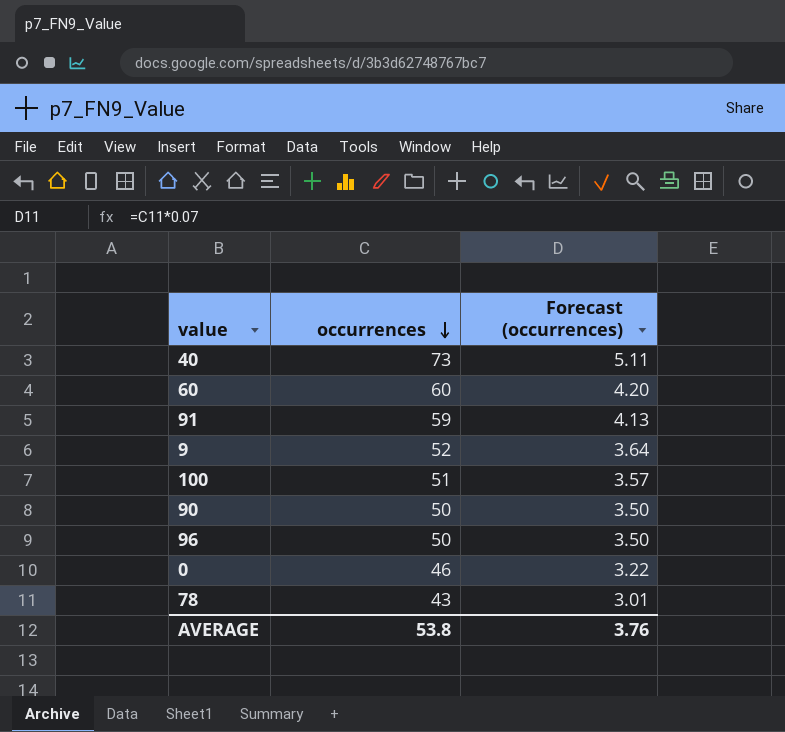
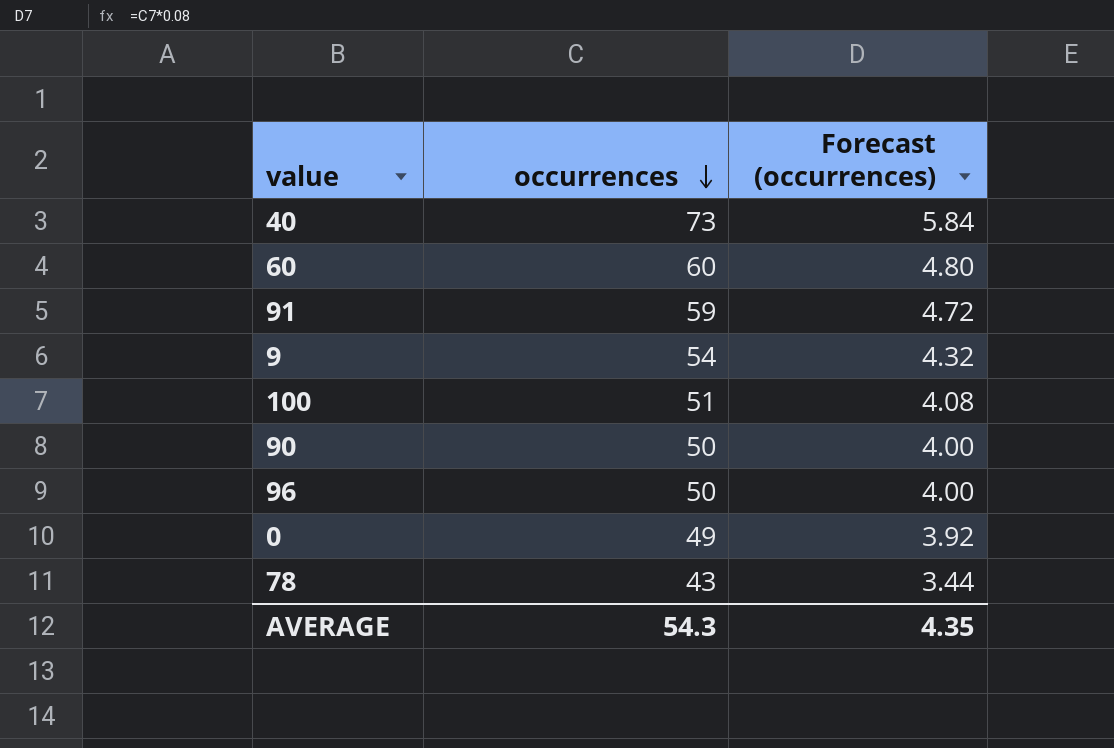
column Forecast (occurrences) | formula: [occurrences] * 0.07 -> [occurrences] * 0.08
9 | occurrences: 52 -> 54
0 | occurrences: 46 -> 49
AVERAGE | occurrences: 53.8 -> 54.3
AVERAGE | Forecast (occurrences): 3.76 -> 4.35

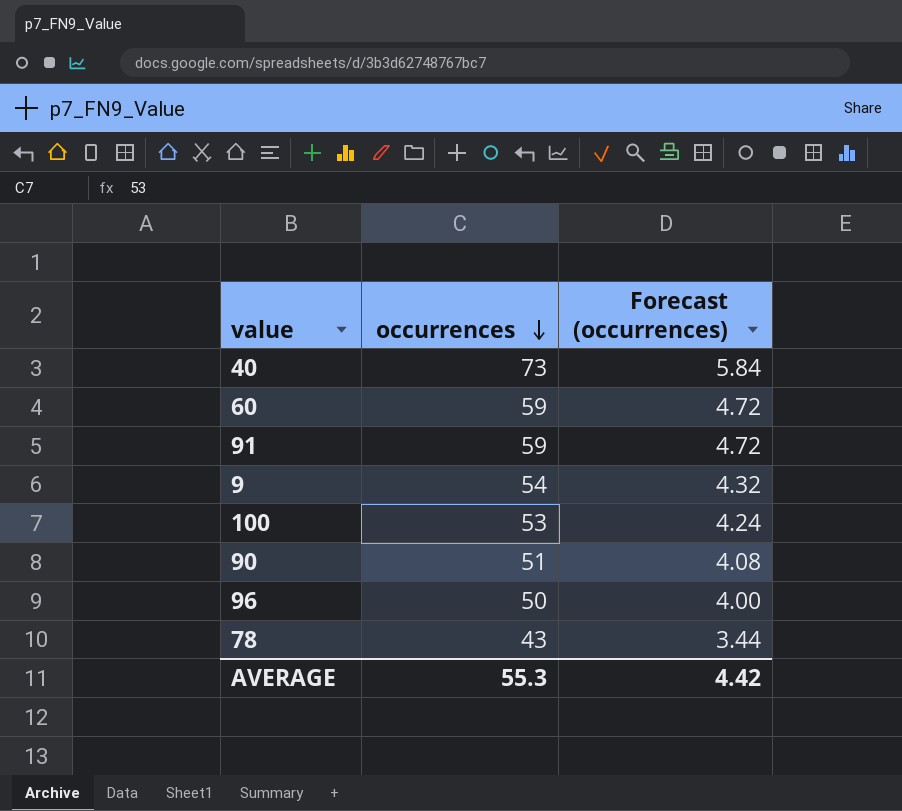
row 0: 49 | 3.92 -> none
60 | occurrences: 60 -> 59
60 | Forecast (occurrences): 4.80 -> 4.72
100 | occurrences: 51 -> 53
100 | Forecast (occurrences): 4.08 -> 4.24
90 | occurrences: 50 -> 51
90 | Forecast (occurrences): 4.00 -> 4.08
AVERAGE | occurrences: 54.3 -> 55.3
AVERAGE | Forecast (occurrences): 4.35 -> 4.42

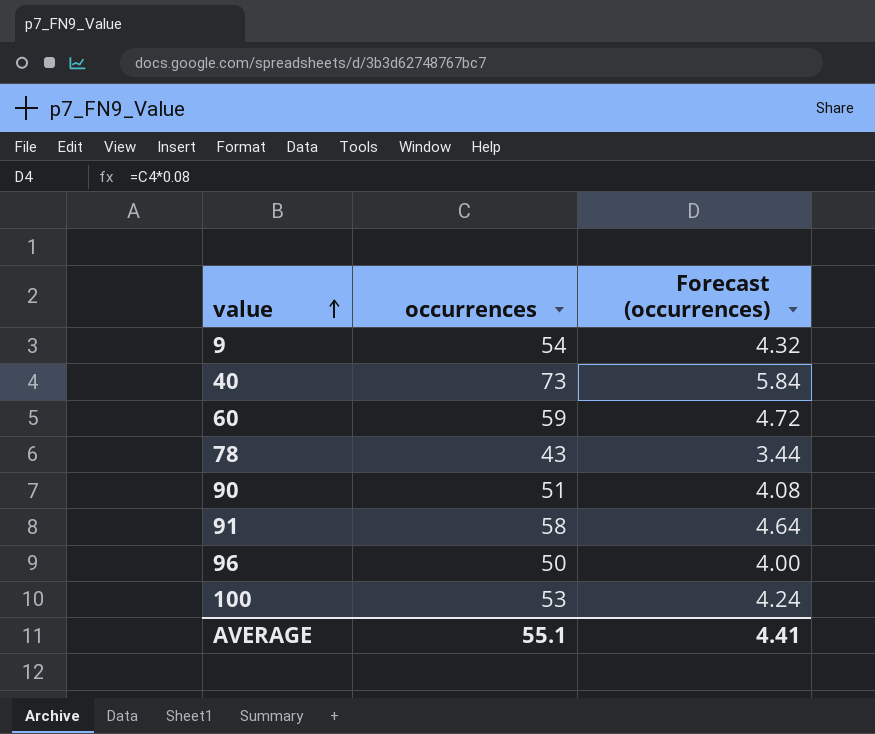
row order: occurrences descending -> value ascending
91 | occurrences: 59 -> 58
91 | Forecast (occurrences): 4.72 -> 4.64
AVERAGE | occurrences: 55.3 -> 55.1
AVERAGE | Forecast (occurrences): 4.42 -> 4.41

